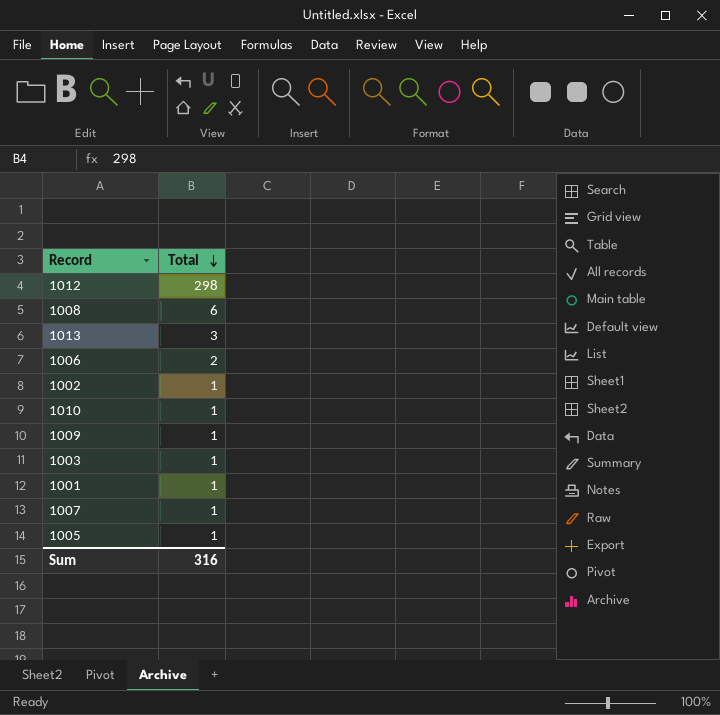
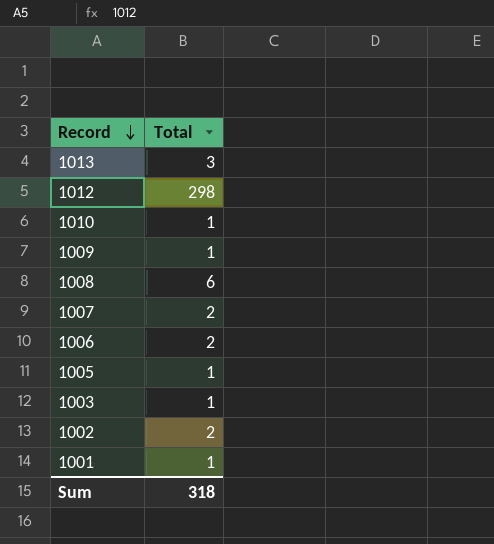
row order: Total descending -> Record descending
1007 | Total: 1 -> 2
1002 | Total: 1 -> 2
Sum | Total: 316 -> 318

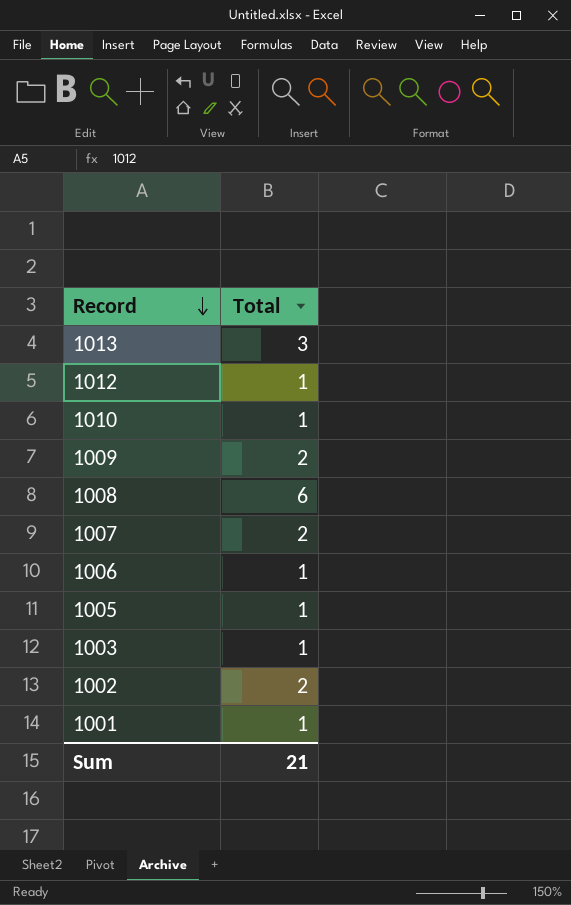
1012 | Total: 298 -> 1
1009 | Total: 1 -> 2
1006 | Total: 2 -> 1
Sum | Total: 318 -> 21

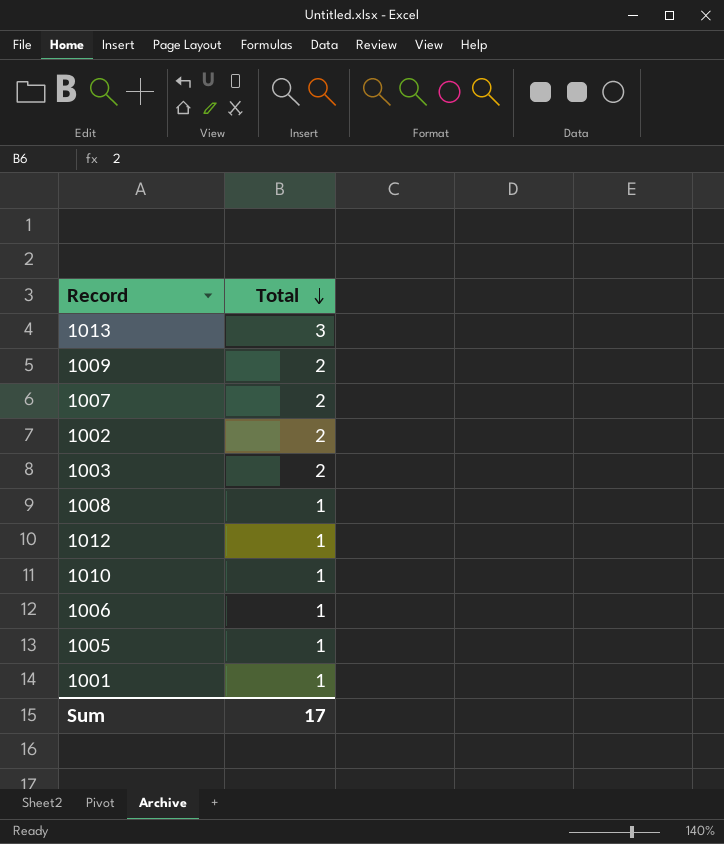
row order: Record descending -> Total descending
1003 | Total: 1 -> 2
1008 | Total: 6 -> 1
Sum | Total: 21 -> 17

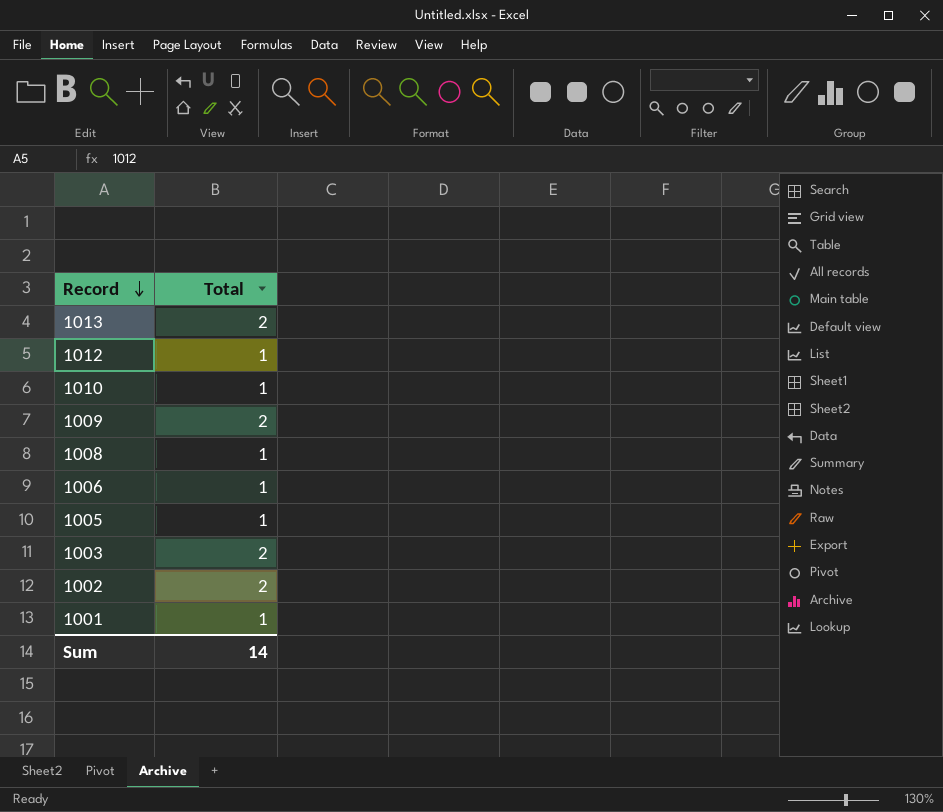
row order: Total descending -> Record descending
row 1007: 2 -> none
1013 | Total: 3 -> 2
Sum | Total: 17 -> 14

